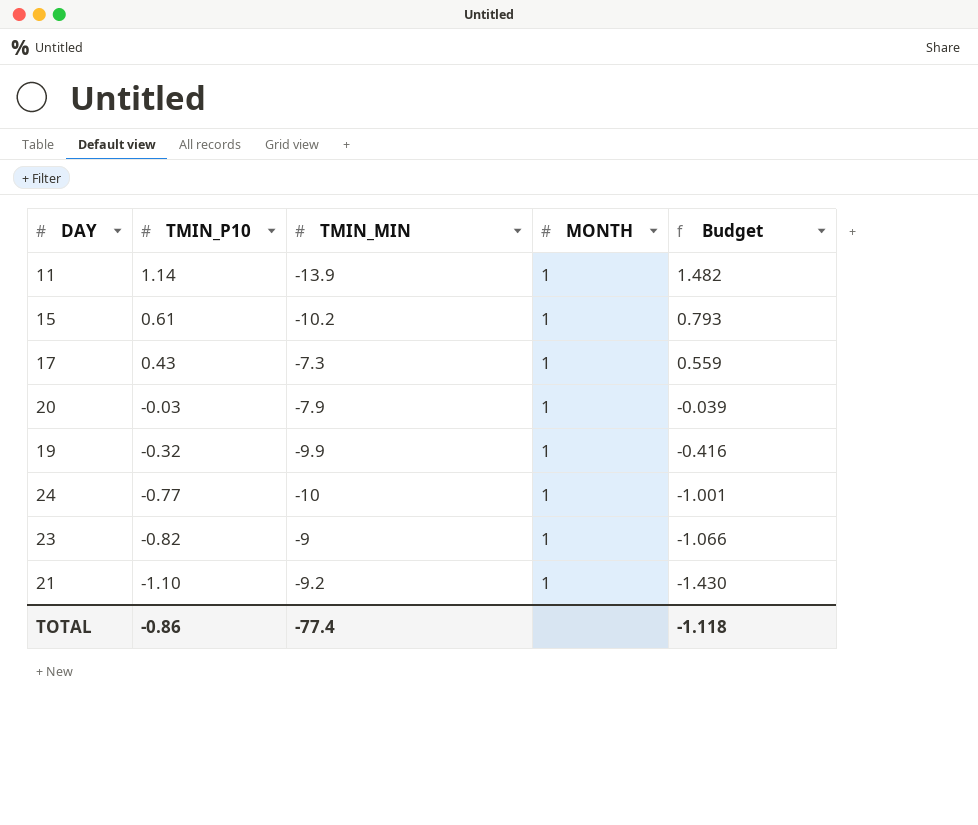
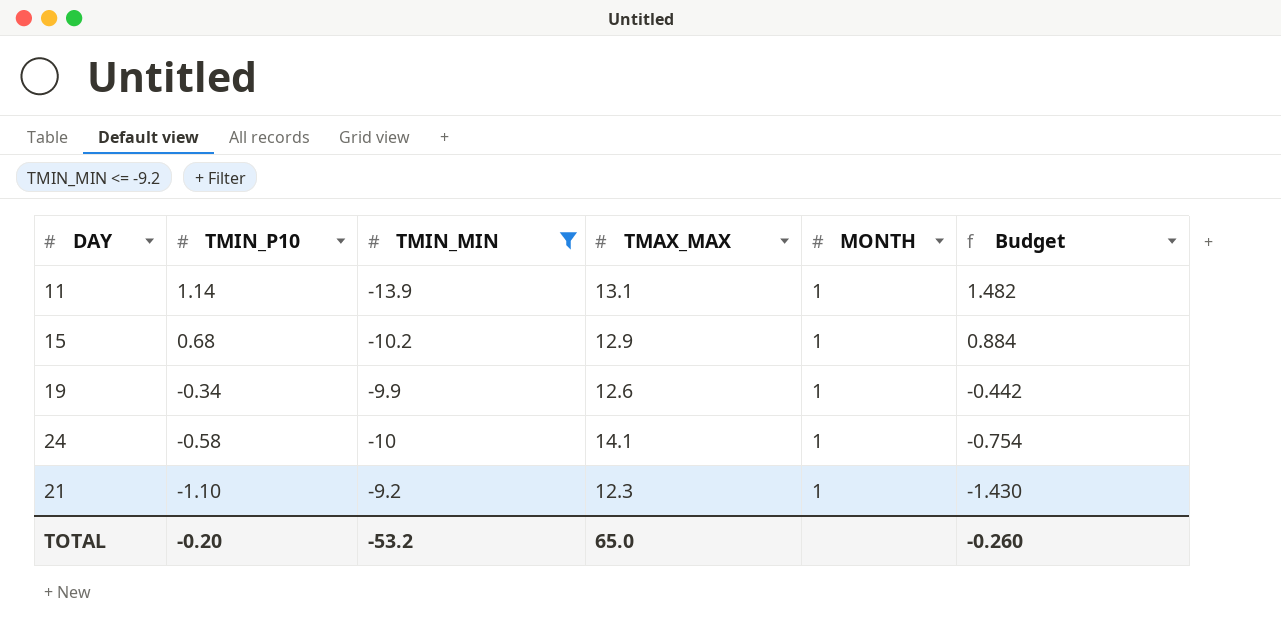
filter: none -> TMIN_MIN <= -9.2
column TMAX_MAX | position: none -> 4
15 | TMIN_P10: 0.61 -> 0.68
15 | Budget: 0.793 -> 0.884
19 | TMIN_P10: -0.32 -> -0.34
19 | Budget: -0.416 -> -0.442
24 | TMIN_P10: -0.77 -> -0.58
24 | Budget: -1.001 -> -0.754
TOTAL | TMIN_P10: -0.86 -> -0.20
TOTAL | TMIN_MIN: -77.4 -> -53.2
TOTAL | Budget: -1.118 -> -0.260

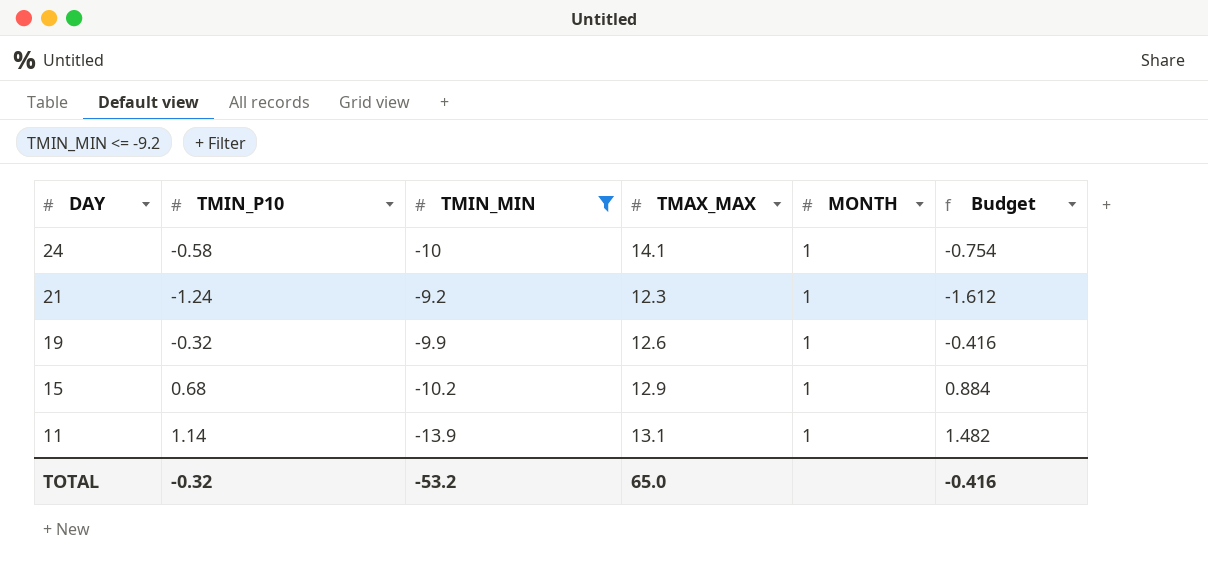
row order: TMIN_P10 descending -> DAY descending
21 | TMIN_P10: -1.10 -> -1.24
21 | Budget: -1.430 -> -1.612
19 | TMIN_P10: -0.34 -> -0.32
19 | Budget: -0.442 -> -0.416
TOTAL | TMIN_P10: -0.20 -> -0.32
TOTAL | Budget: -0.260 -> -0.416

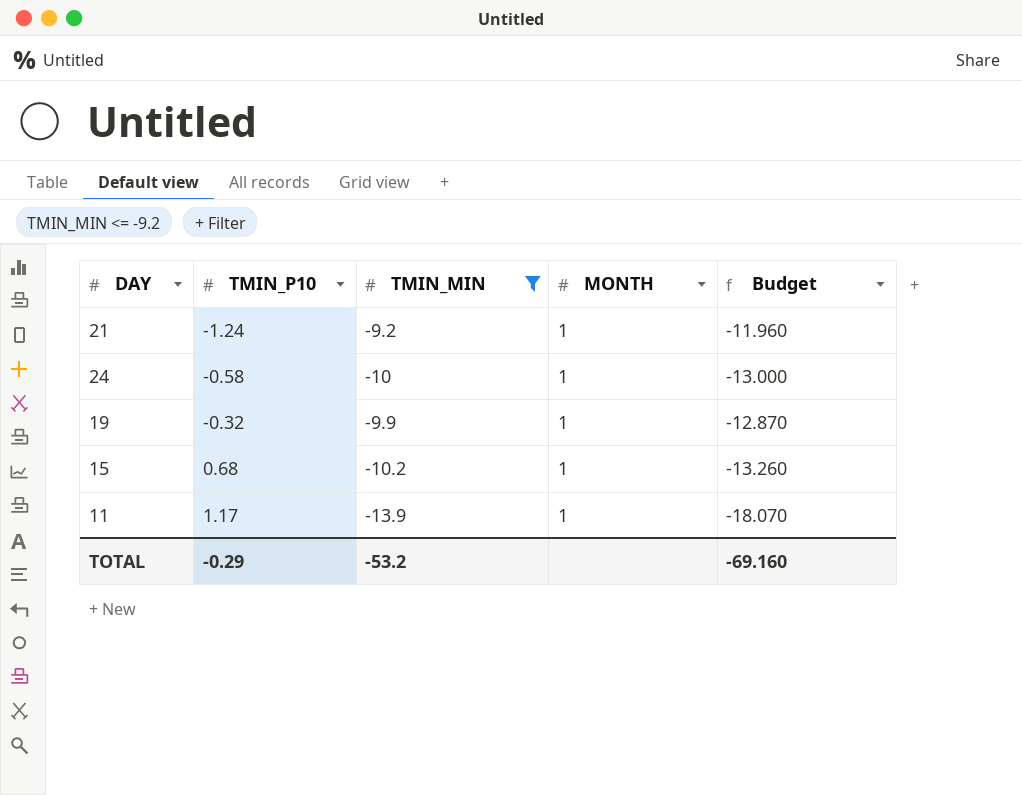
row order: DAY descending -> TMIN_P10 ascending
column TMAX_MAX | position: 4 -> none
column Budget | formula: [TMIN_P10] * 1.3 -> [TMIN_MIN] * 1.3
11 | TMIN_P10: 1.14 -> 1.17
TOTAL | TMIN_P10: -0.32 -> -0.29
TOTAL | Budget: -0.416 -> -69.160

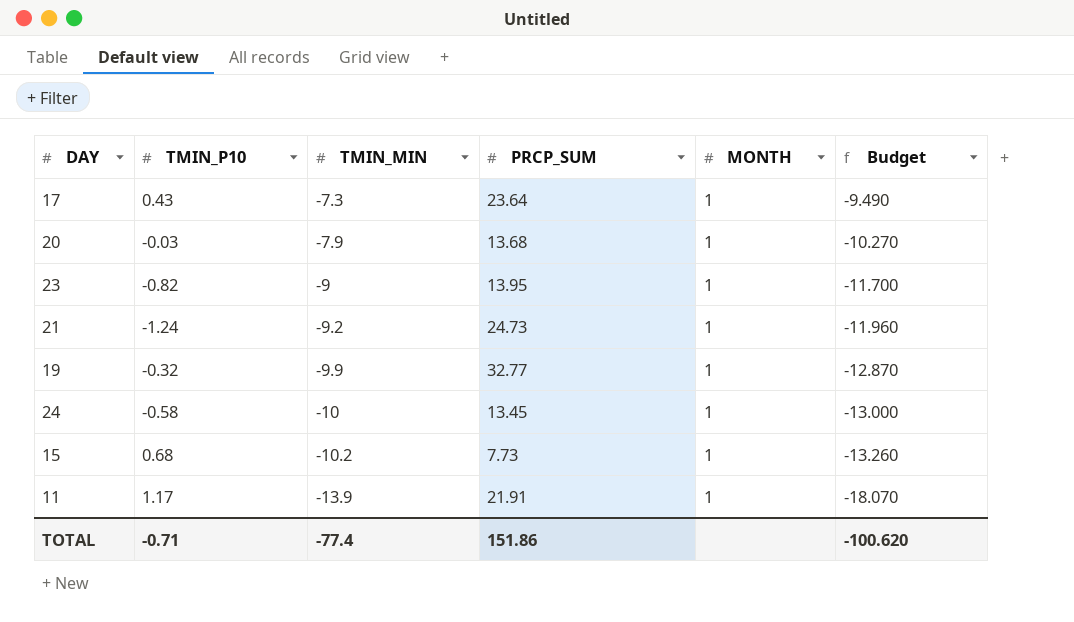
filter: TMIN_MIN <= -9.2 -> none
row order: TMIN_P10 ascending -> TMIN_MIN descending
column PRCP_SUM | position: none -> 4
TOTAL | TMIN_P10: -0.29 -> -0.71
TOTAL | TMIN_MIN: -53.2 -> -77.4
TOTAL | Budget: -69.160 -> -100.620

